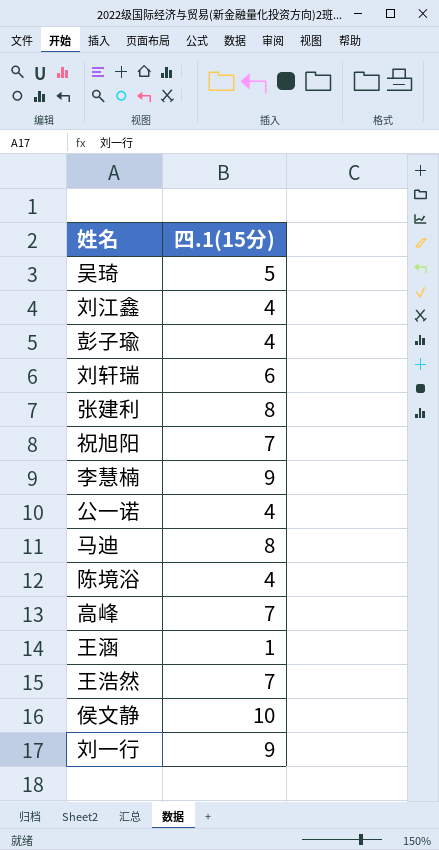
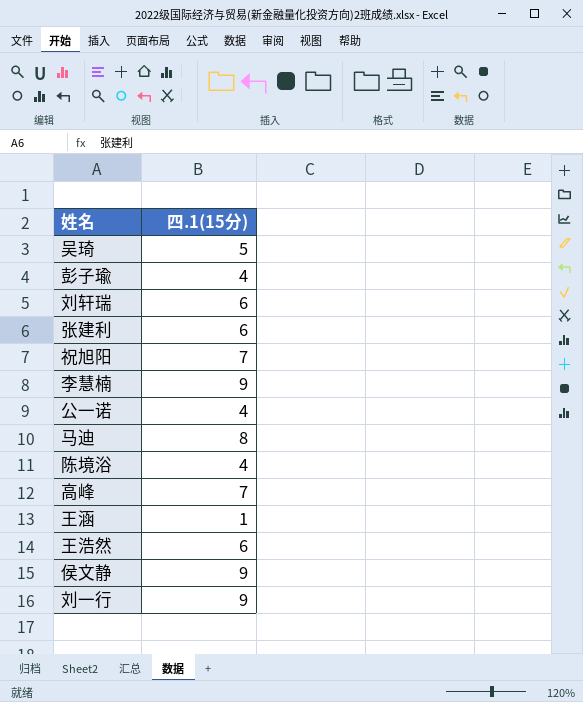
row 刘江鑫: 4 -> none
张建利 | 四.1(15分): 8 -> 6
王浩然 | 四.1(15分): 7 -> 6
侯文静 | 四.1(15分): 10 -> 9

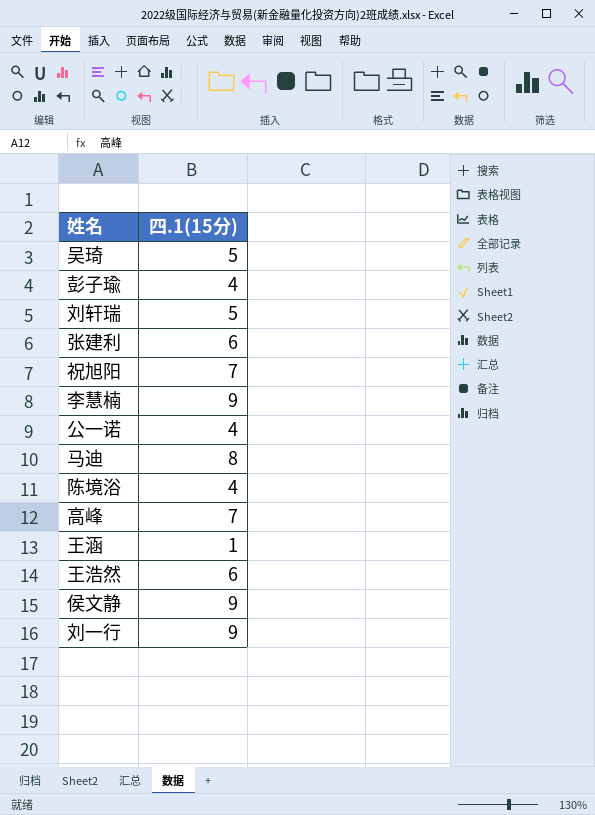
刘轩瑞 | 四.1(15分): 6 -> 5

